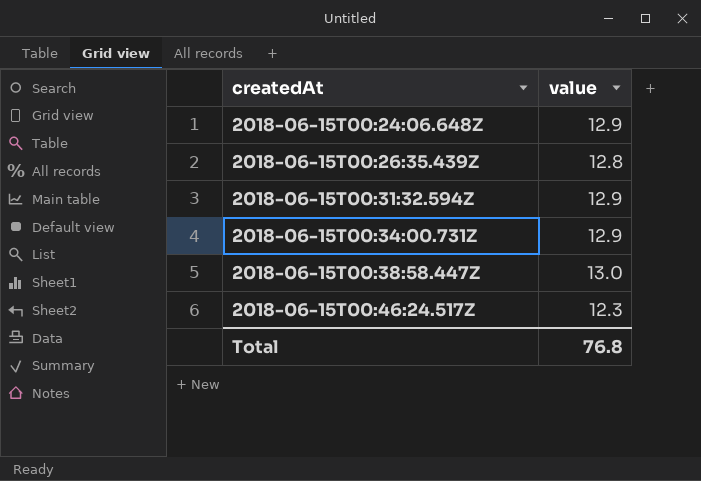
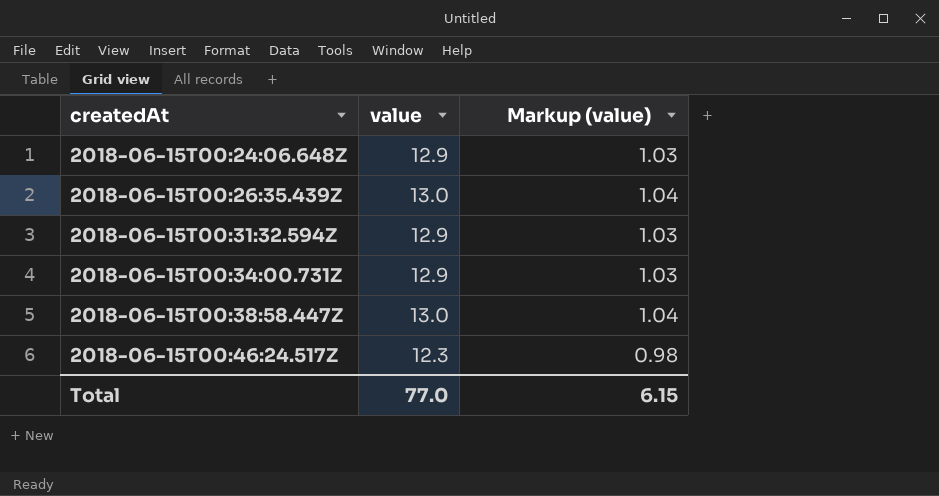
column Markup (value) | formula: none -> [value] * 0.08
2018-06-15T00:26:35.439Z | value: 12.8 -> 13.0
Total | value: 76.8 -> 77.0

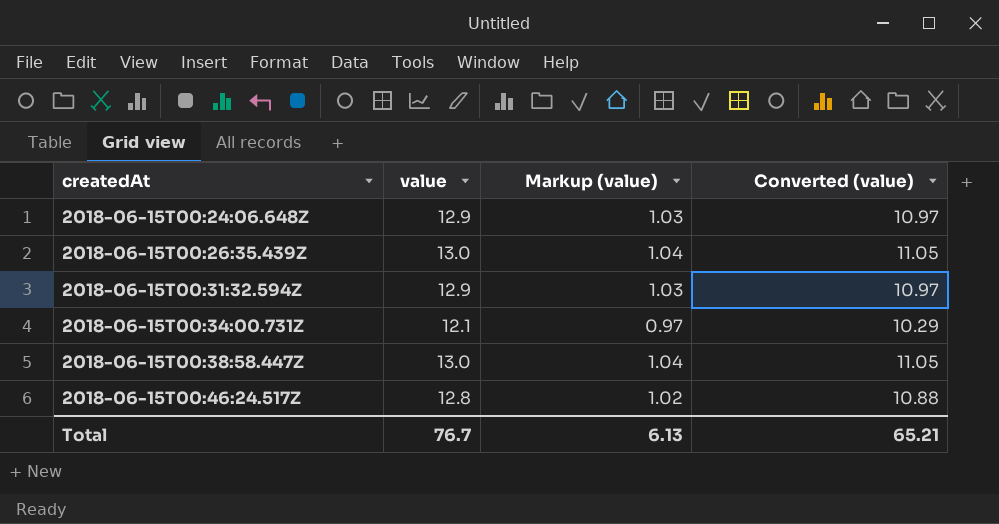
column Converted (value) | formula: none -> [value] * 0.85
2018-06-15T00:34:00.731Z | value: 12.9 -> 12.1
2018-06-15T00:34:00.731Z | Markup (value): 1.03 -> 0.97
2018-06-15T00:46:24.517Z | value: 12.3 -> 12.8
2018-06-15T00:46:24.517Z | Markup (value): 0.98 -> 1.02
Total | value: 77.0 -> 76.7
Total | Markup (value): 6.15 -> 6.13

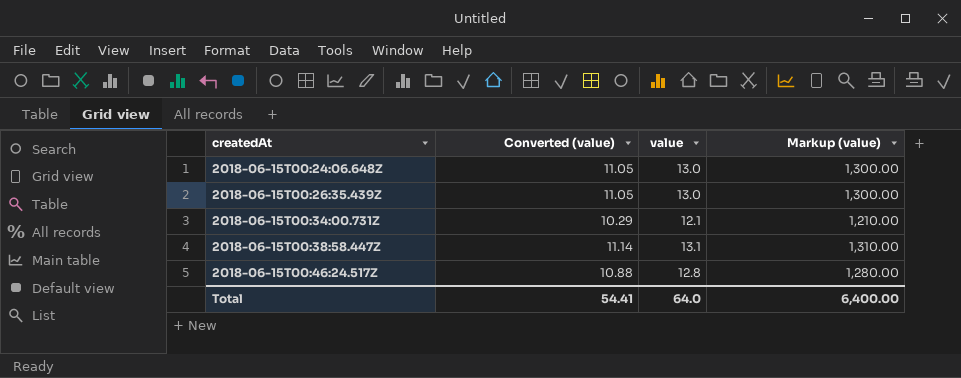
column Converted (value) | position: 4 -> 2
column Markup (value) | formula: [value] * 0.08 -> [value] * 100
row 2018-06-15T00:31:32.594Z: 12.9 | 1.03 | 10.97 -> none
2018-06-15T00:24:06.648Z | Converted (value): 10.97 -> 11.05
2018-06-15T00:24:06.648Z | value: 12.9 -> 13.0
2018-06-15T00:38:58.447Z | Converted (value): 11.05 -> 11.14
2018-06-15T00:38:58.447Z | value: 13.0 -> 13.1
Total | Converted (value): 65.21 -> 54.41
Total | value: 76.7 -> 64.0
Total | Markup (value): 6.13 -> 6,400.00

